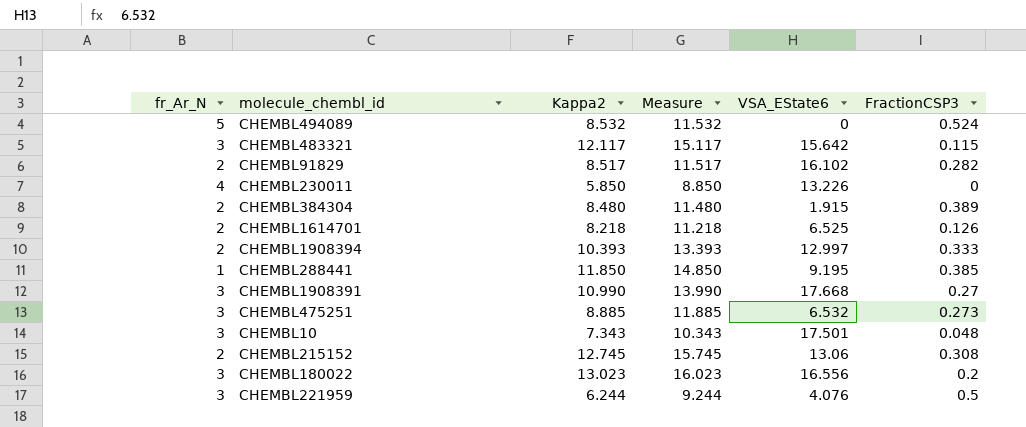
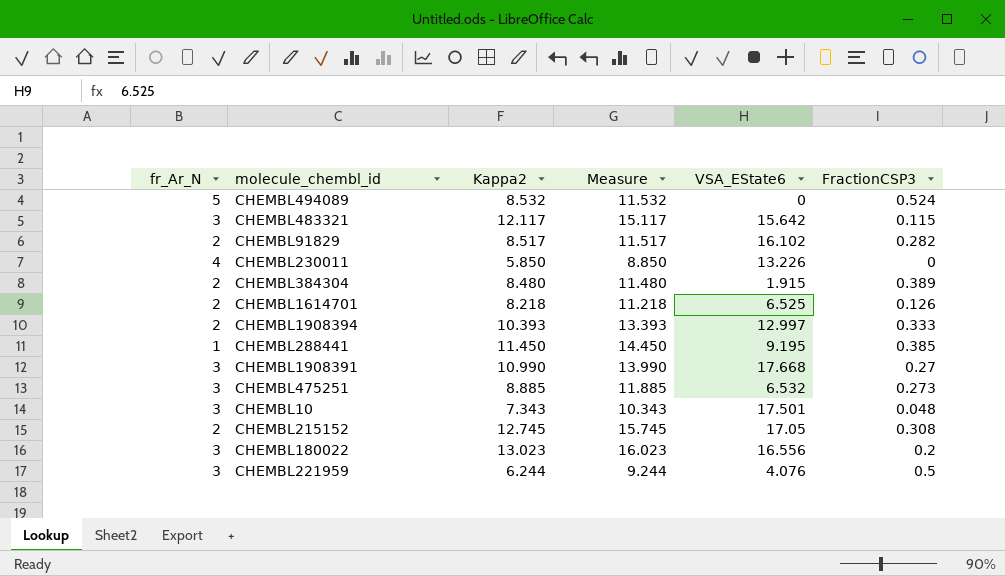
CHEMBL288441 | Kappa2: 11.850 -> 11.450
CHEMBL288441 | Measure: 14.850 -> 14.450
CHEMBL215152 | VSA_EState6: 13.06 -> 17.05

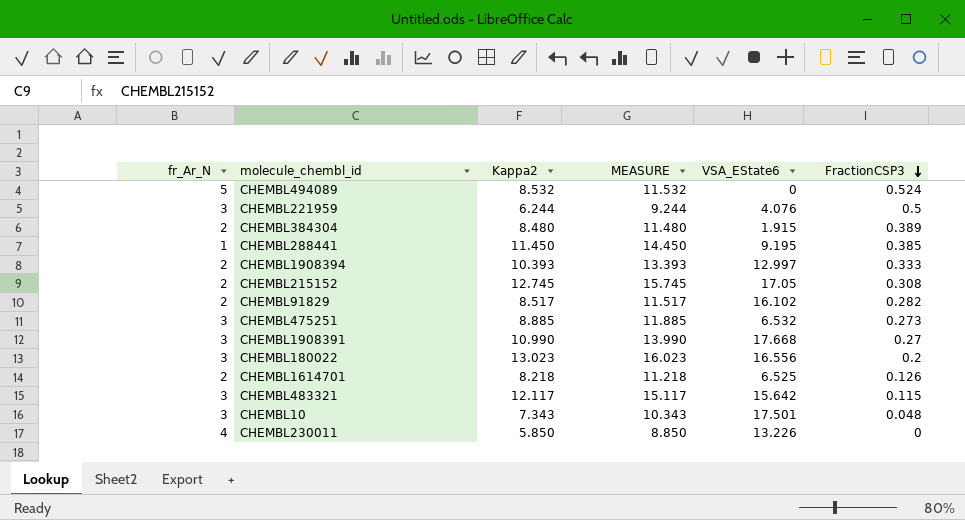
row order: none -> FractionCSP3 descending
column name: Measure -> MEASURE

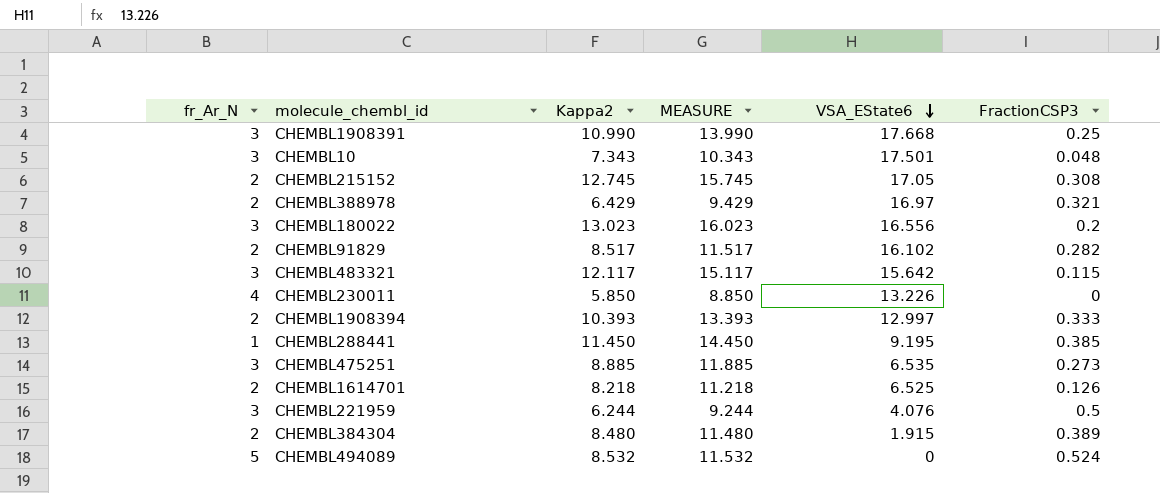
row order: FractionCSP3 descending -> VSA_EState6 descending
CHEMBL1908391 | FractionCSP3: 0.27 -> 0.25
row CHEMBL388978: none -> 2 | 6.429 | 9.429 | 16.97 | 0.321
CHEMBL475251 | VSA_EState6: 6.532 -> 6.535

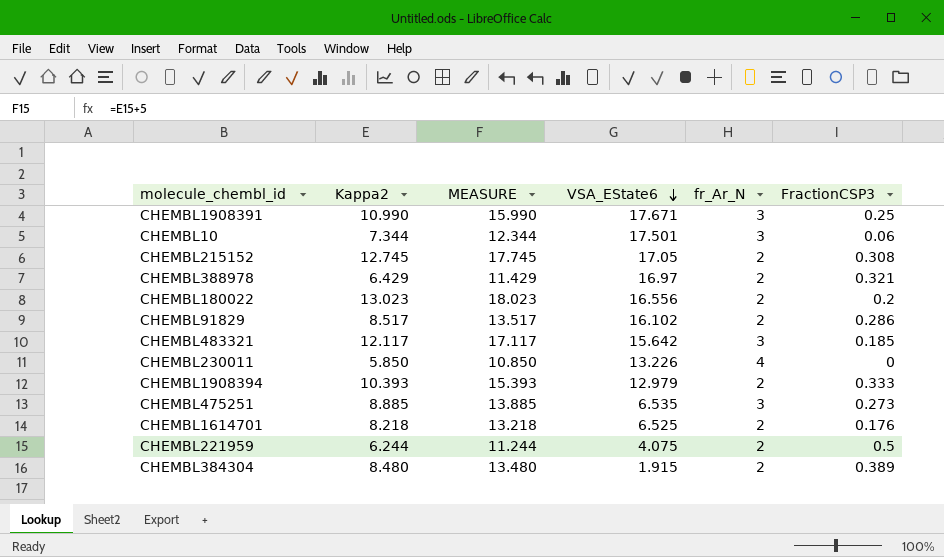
column MEASURE | formula: [Kappa2] + 3 -> [Kappa2] + 5
column fr_Ar_N | position: 1 -> 5
row CHEMBL288441: 1 | 11.450 | 14.450 | 9.195 | 0.385 -> none
row CHEMBL494089: 5 | 8.532 | 11.532 | 0 | 0.524 -> none
CHEMBL1908391 | VSA_EState6: 17.668 -> 17.671
CHEMBL10 | Kappa2: 7.343 -> 7.344
CHEMBL10 | FractionCSP3: 0.048 -> 0.06
CHEMBL180022 | fr_Ar_N: 3 -> 2
CHEMBL91829 | FractionCSP3: 0.282 -> 0.286
CHEMBL483321 | FractionCSP3: 0.115 -> 0.185
CHEMBL1908394 | VSA_EState6: 12.997 -> 12.979
CHEMBL1614701 | FractionCSP3: 0.126 -> 0.176
CHEMBL221959 | VSA_EState6: 4.076 -> 4.075
CHEMBL221959 | fr_Ar_N: 3 -> 2

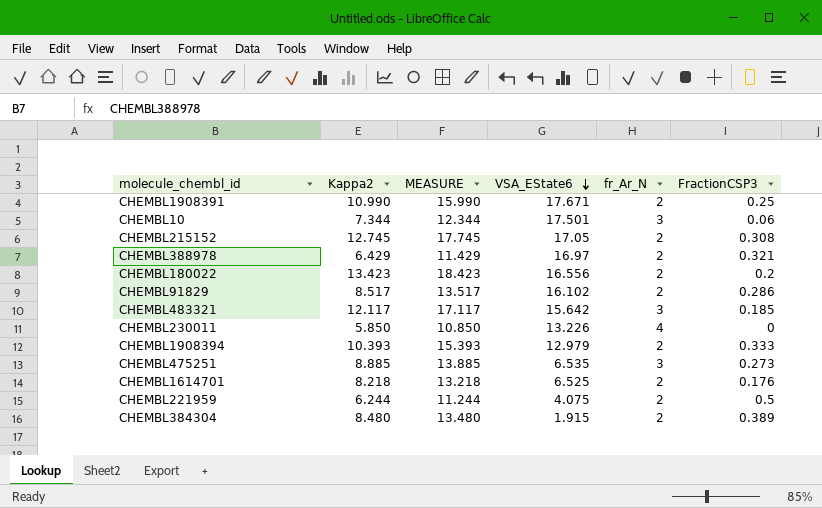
CHEMBL1908391 | fr_Ar_N: 3 -> 2
CHEMBL180022 | Kappa2: 13.023 -> 13.423
CHEMBL180022 | MEASURE: 18.023 -> 18.423

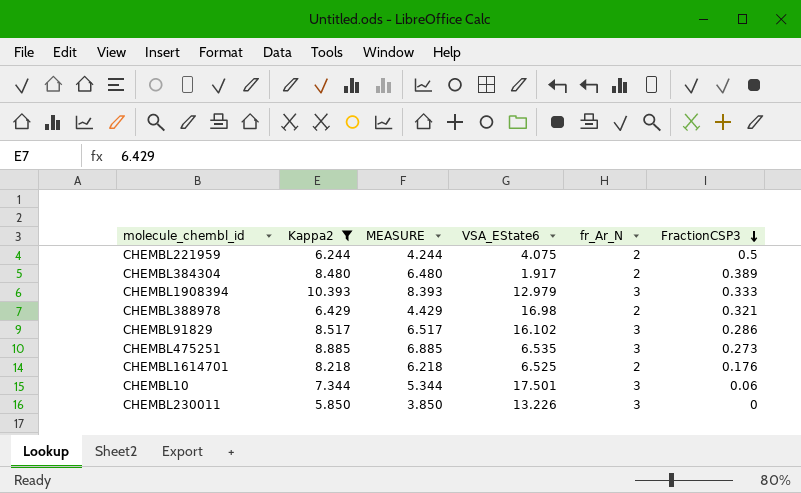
filter: none -> Kappa2 <= 10.393
row order: VSA_EState6 descending -> FractionCSP3 descending
column MEASURE | formula: [Kappa2] + 5 -> [Kappa2] - 2
CHEMBL384304 | VSA_EState6: 1.915 -> 1.917
CHEMBL1908394 | fr_Ar_N: 2 -> 3
CHEMBL388978 | VSA_EState6: 16.97 -> 16.98
CHEMBL91829 | fr_Ar_N: 2 -> 3
CHEMBL230011 | fr_Ar_N: 4 -> 3

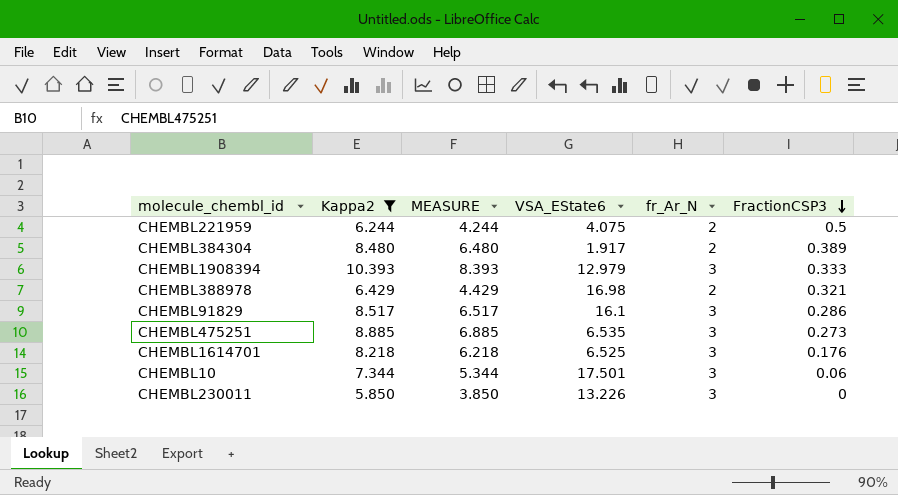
CHEMBL91829 | VSA_EState6: 16.102 -> 16.1
CHEMBL1614701 | fr_Ar_N: 2 -> 3

